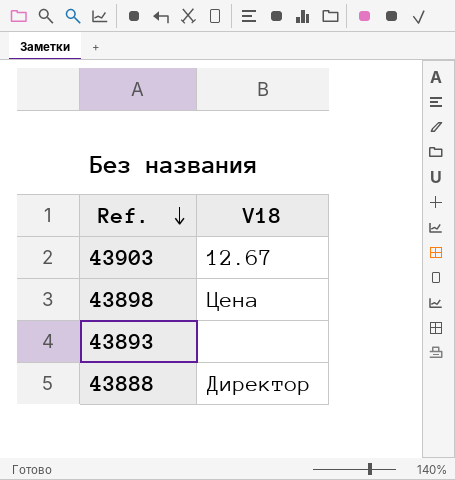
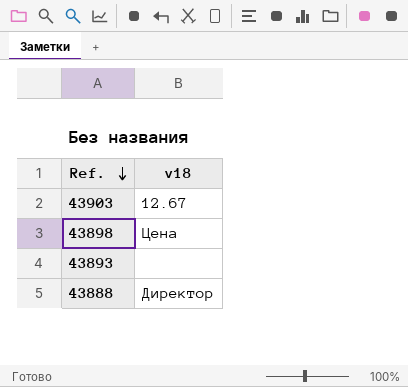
column name: V18 -> v18

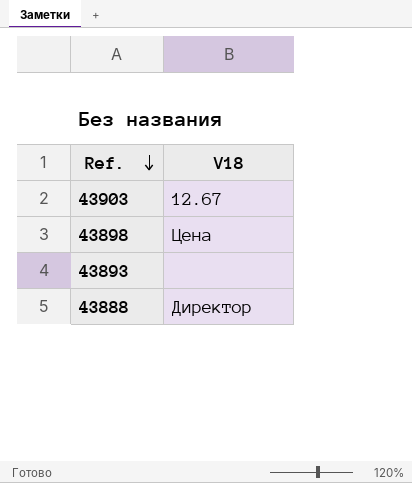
column name: v18 -> V18

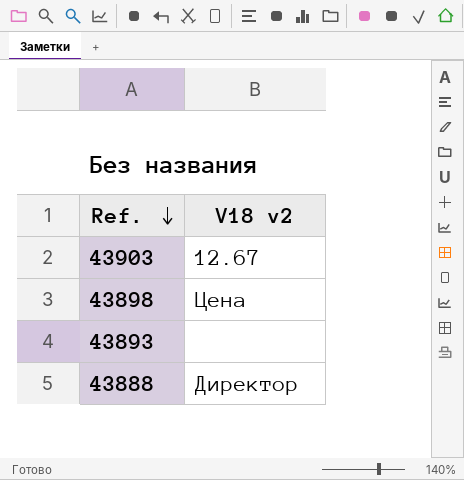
column name: V18 -> V18 v2

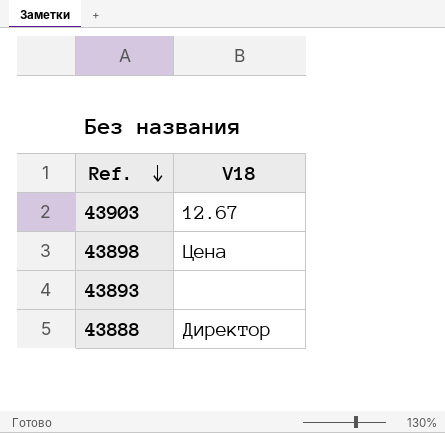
column name: V18 v2 -> V18

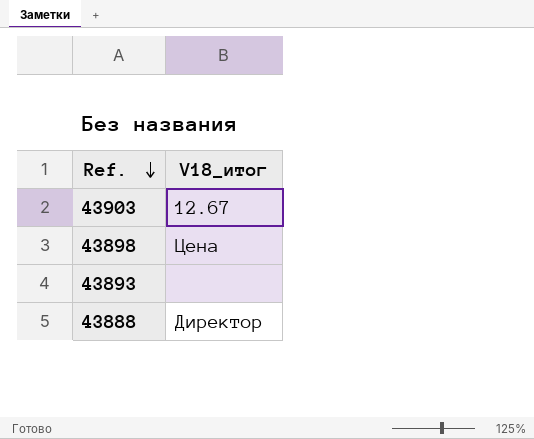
column name: V18 -> V18_итог

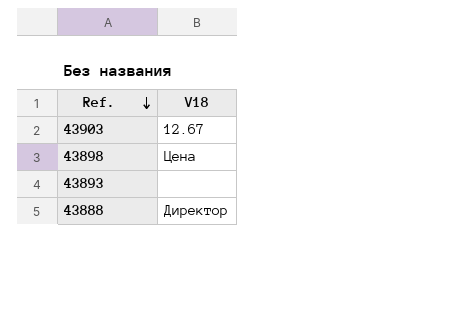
column name: V18_итог -> V18

